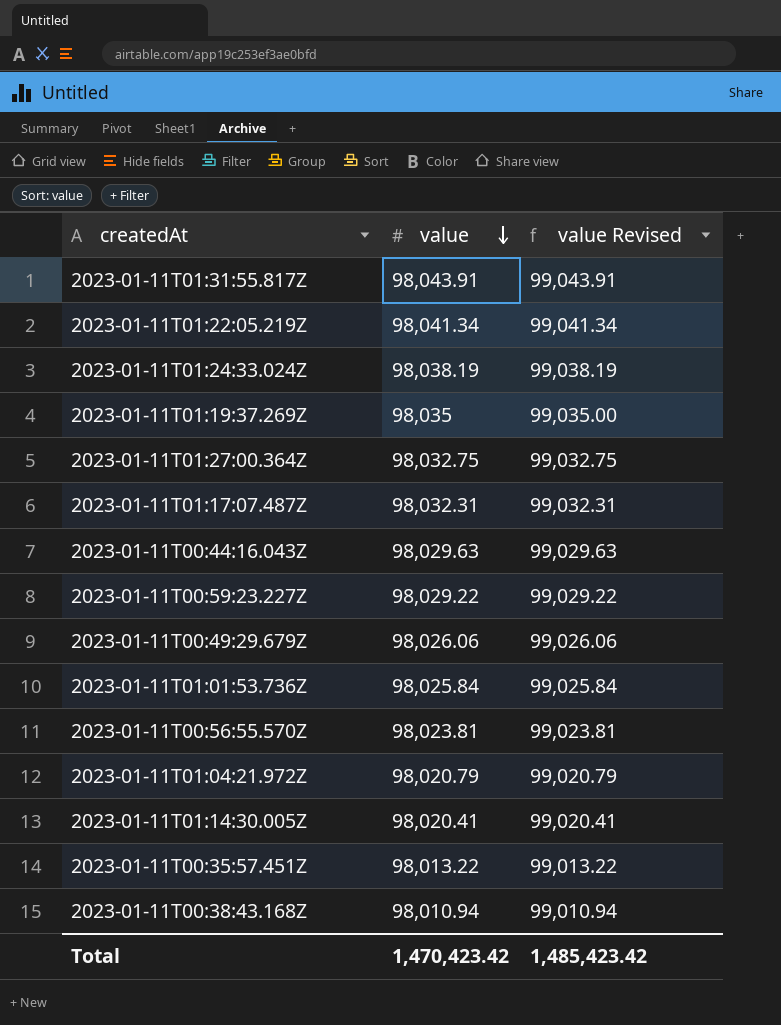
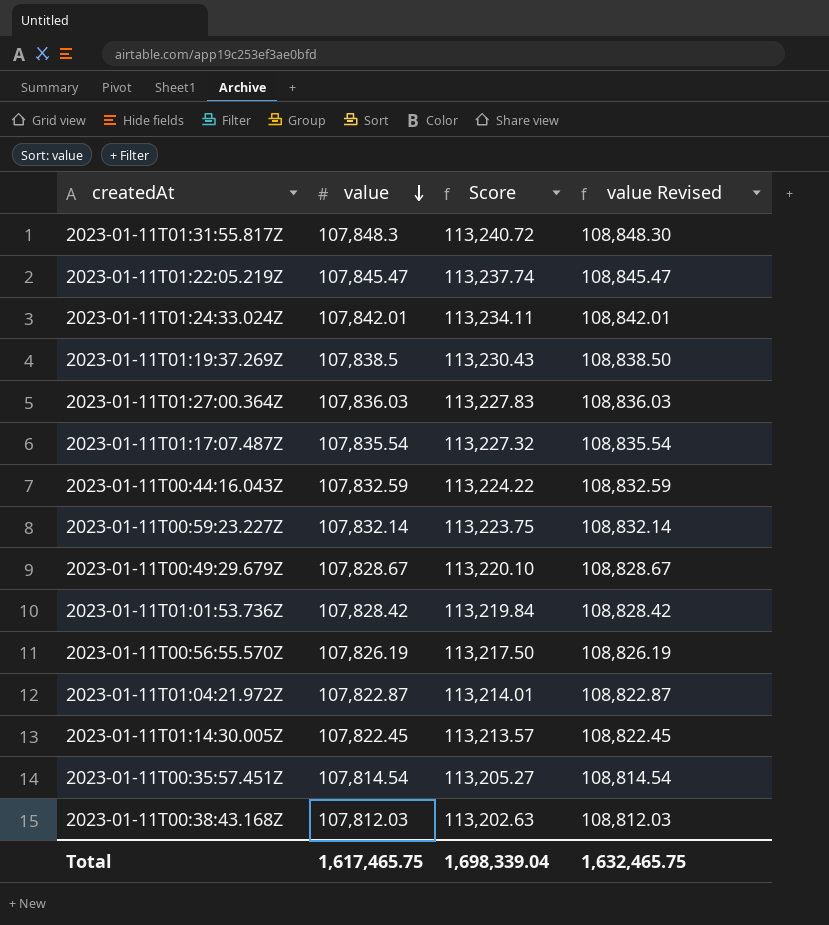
column Score | formula: none -> [value] * 1.05
2023-01-11T01:31:55.817Z | value: 98,043.91 -> 107,848.3
2023-01-11T01:31:55.817Z | value Revised: 99,043.91 -> 108,848.30
2023-01-11T01:22:05.219Z | value: 98,041.34 -> 107,845.47
2023-01-11T01:22:05.219Z | value Revised: 99,041.34 -> 108,845.47
2023-01-11T01:24:33.024Z | value: 98,038.19 -> 107,842.01
2023-01-11T01:24:33.024Z | value Revised: 99,038.19 -> 108,842.01
2023-01-11T01:19:37.269Z | value: 98,035 -> 107,838.5
2023-01-11T01:19:37.269Z | value Revised: 99,035.00 -> 108,838.50
2023-01-11T01:27:00.364Z | value: 98,032.75 -> 107,836.03
2023-01-11T01:27:00.364Z | value Revised: 99,032.75 -> 108,836.03
2023-01-11T01:17:07.487Z | value: 98,032.31 -> 107,835.54
2023-01-11T01:17:07.487Z | value Revised: 99,032.31 -> 108,835.54
2023-01-11T00:44:16.043Z | value: 98,029.63 -> 107,832.59
2023-01-11T00:44:16.043Z | value Revised: 99,029.63 -> 108,832.59
2023-01-11T00:59:23.227Z | value: 98,029.22 -> 107,832.14
2023-01-11T00:59:23.227Z | value Revised: 99,029.22 -> 108,832.14
2023-01-11T00:49:29.679Z | value: 98,026.06 -> 107,828.67
2023-01-11T00:49:29.679Z | value Revised: 99,026.06 -> 108,828.67
2023-01-11T01:01:53.736Z | value: 98,025.84 -> 107,828.42
2023-01-11T01:01:53.736Z | value Revised: 99,025.84 -> 108,828.42
2023-01-11T00:56:55.570Z | value: 98,023.81 -> 107,826.19
2023-01-11T00:56:55.570Z | value Revised: 99,023.81 -> 108,826.19
2023-01-11T01:04:21.972Z | value: 98,020.79 -> 107,822.87
2023-01-11T01:04:21.972Z | value Revised: 99,020.79 -> 108,822.87
2023-01-11T01:14:30.005Z | value: 98,020.41 -> 107,822.45
2023-01-11T01:14:30.005Z | value Revised: 99,020.41 -> 108,822.45
2023-01-11T00:35:57.451Z | value: 98,013.22 -> 107,814.54
2023-01-11T00:35:57.451Z | value Revised: 99,013.22 -> 108,814.54
2023-01-11T00:38:43.168Z | value: 98,010.94 -> 107,812.03
2023-01-11T00:38:43.168Z | value Revised: 99,010.94 -> 108,812.03
Total | value: 1,470,423.42 -> 1,617,465.75
Total | value Revised: 1,485,423.42 -> 1,632,465.75

